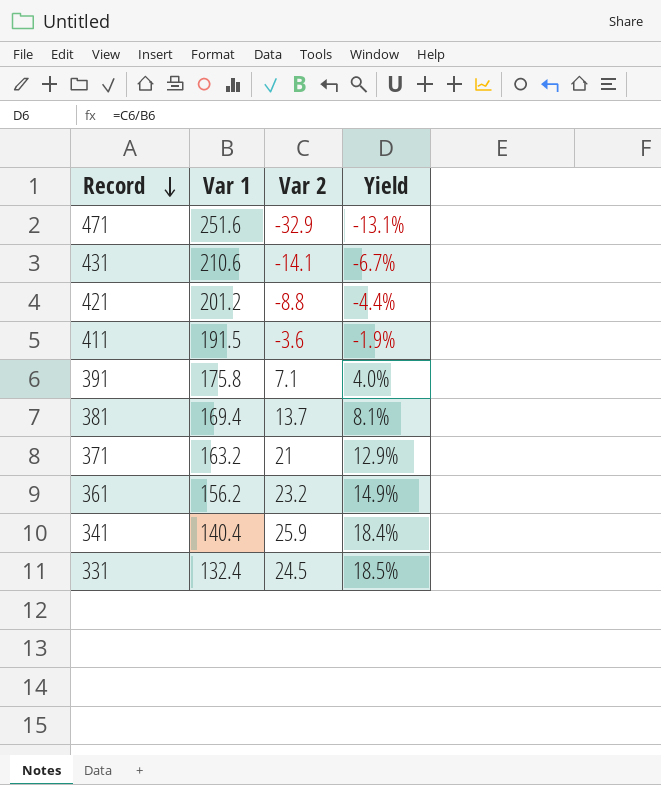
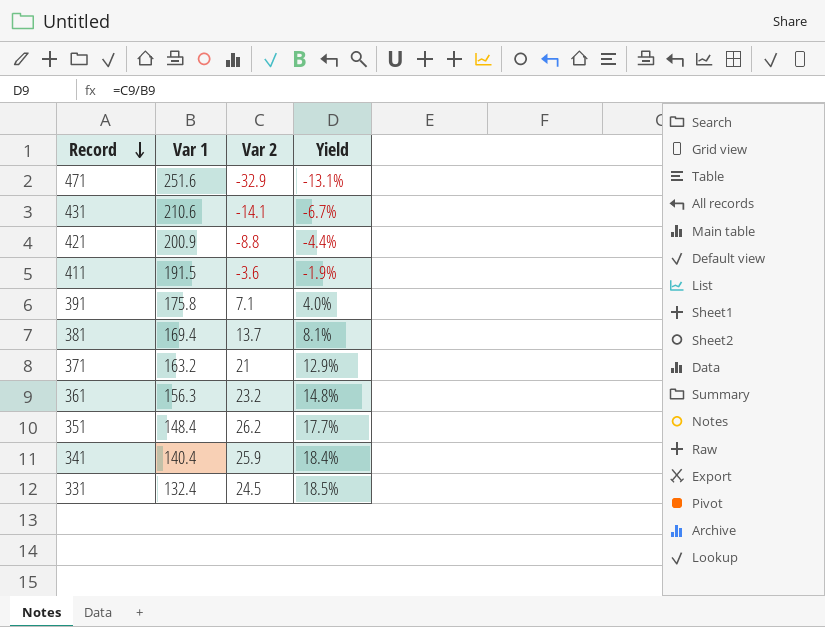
421 | Var 1: 201.2 -> 200.9
361 | Var 1: 156.2 -> 156.3
361 | Yield: 14.9% -> 14.8%
row 351: none -> 148.4 | 26.2 | 17.7%

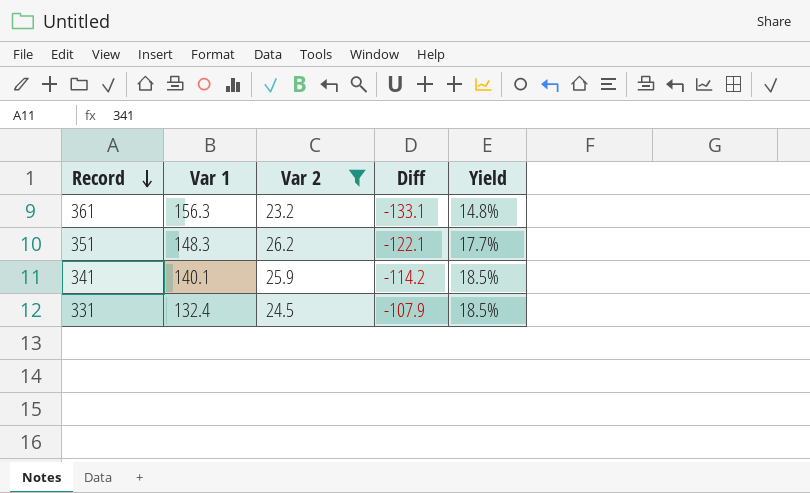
filter: none -> Var 2 >= 23.2
column Diff | formula: none -> [Var 2] - [Var 1]
351 | Var 1: 148.4 -> 148.3
341 | Var 1: 140.4 -> 140.1
341 | Yield: 18.4% -> 18.5%

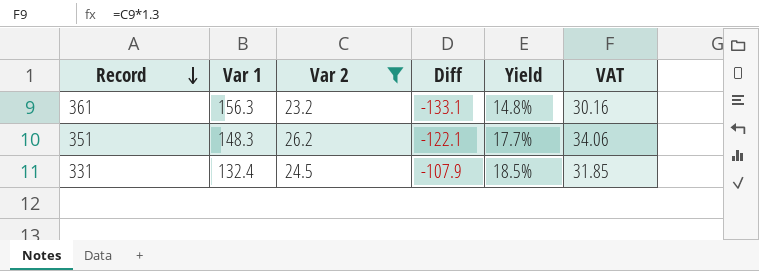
column VAT | formula: none -> [Var 2] * 1.3
row 341: 140.1 | 25.9 | -114.2 | 18.5% -> none

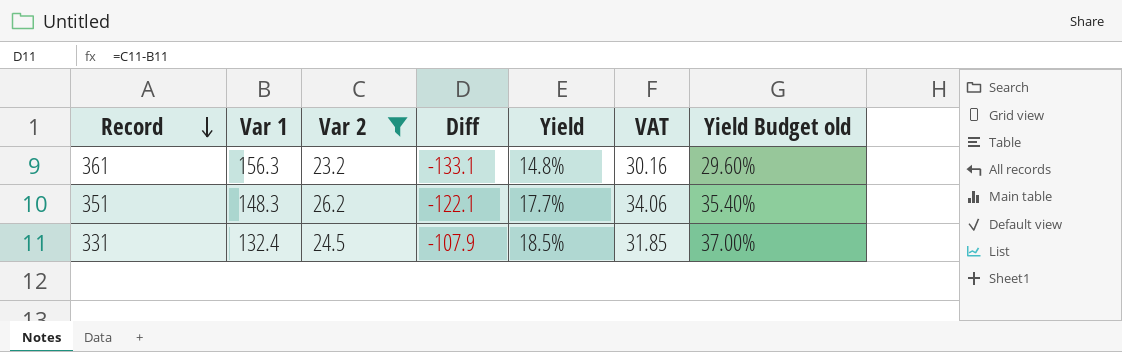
column Yield Budget old | formula: none -> [Yield] * 2

